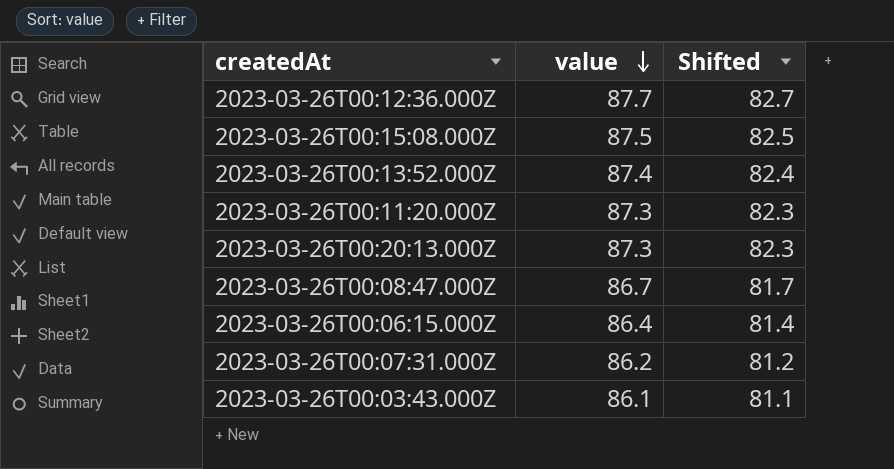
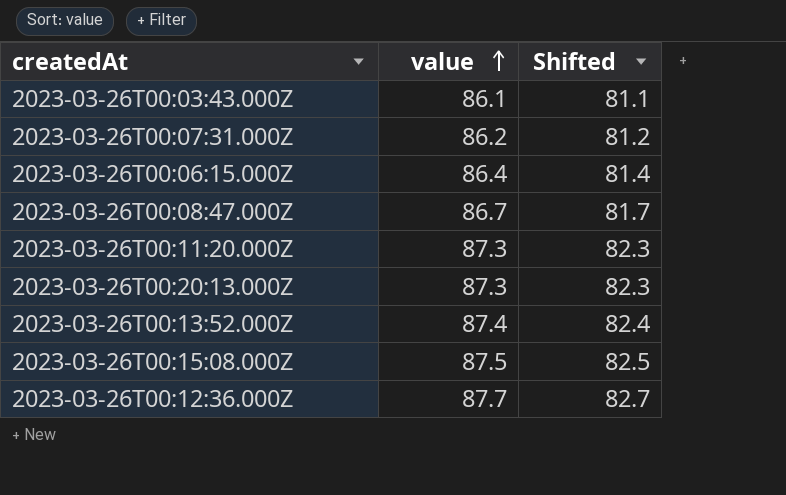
row order: value descending -> value ascending

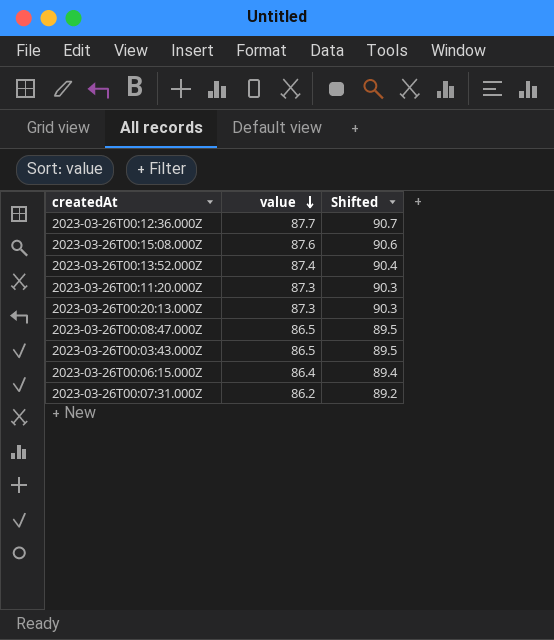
row order: value ascending -> value descending
column Shifted | formula: [value] - 5 -> [value] + 3
2023-03-26T00:15:08.000Z | value: 87.5 -> 87.6
2023-03-26T00:08:47.000Z | value: 86.7 -> 86.5
2023-03-26T00:03:43.000Z | value: 86.1 -> 86.5

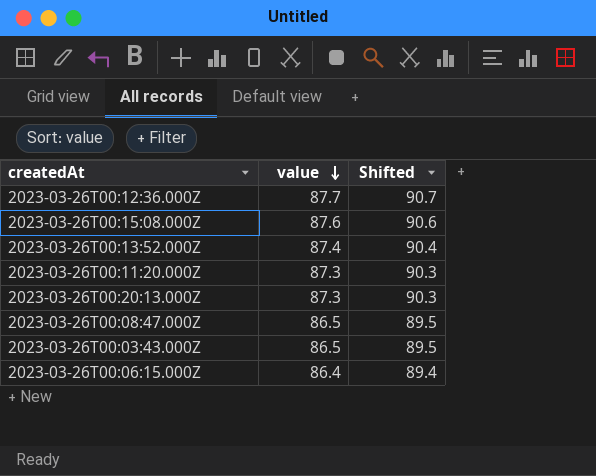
row 2023-03-26T00:07:31.000Z: 86.2 | 89.2 -> none

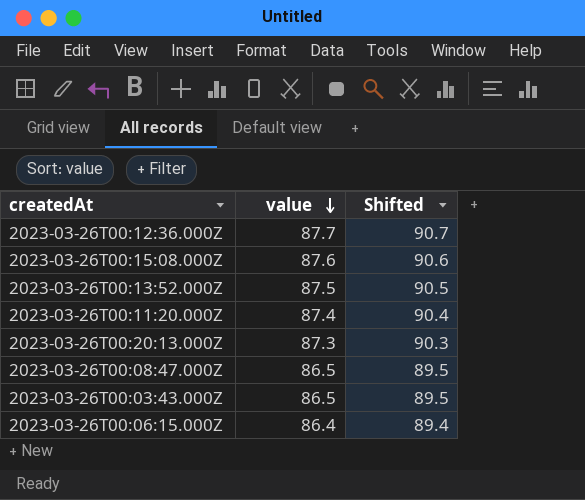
2023-03-26T00:13:52.000Z | value: 87.4 -> 87.5
2023-03-26T00:13:52.000Z | Shifted: 90.4 -> 90.5
2023-03-26T00:11:20.000Z | value: 87.3 -> 87.4
2023-03-26T00:11:20.000Z | Shifted: 90.3 -> 90.4

